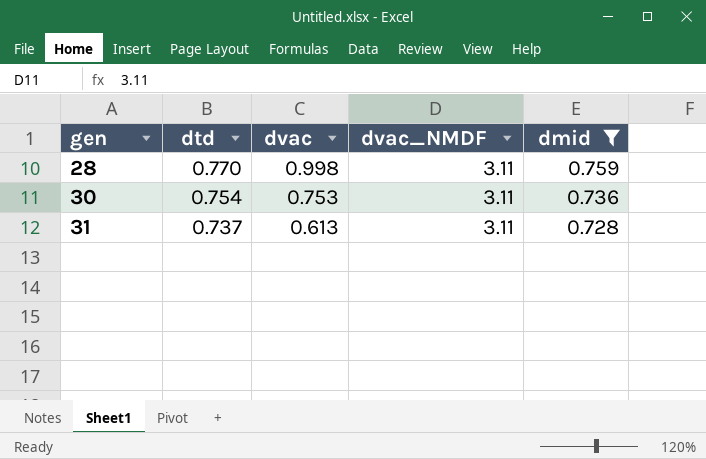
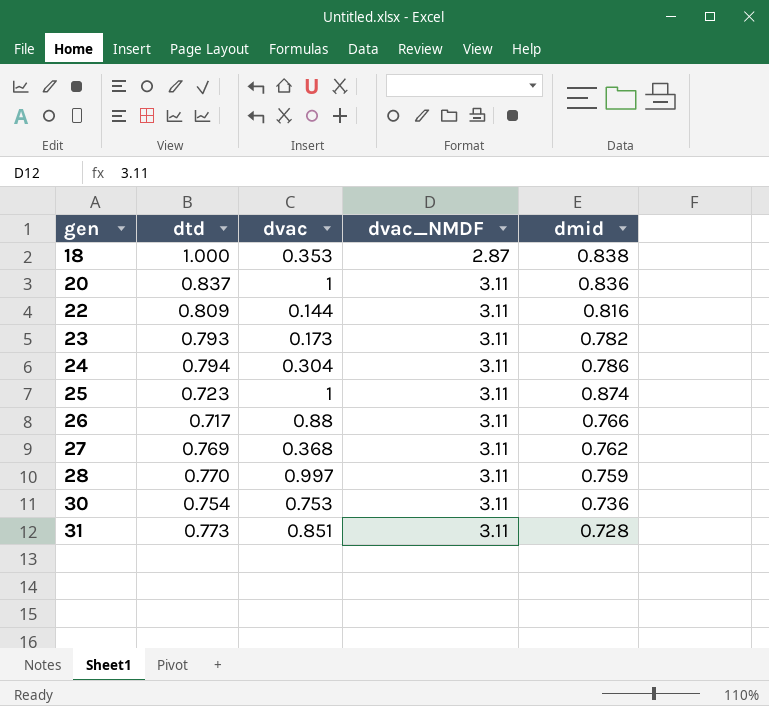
filter: dmid <= 0.759 -> none
28 | dvac: 0.998 -> 0.997
31 | dtd: 0.737 -> 0.773
31 | dvac: 0.613 -> 0.851

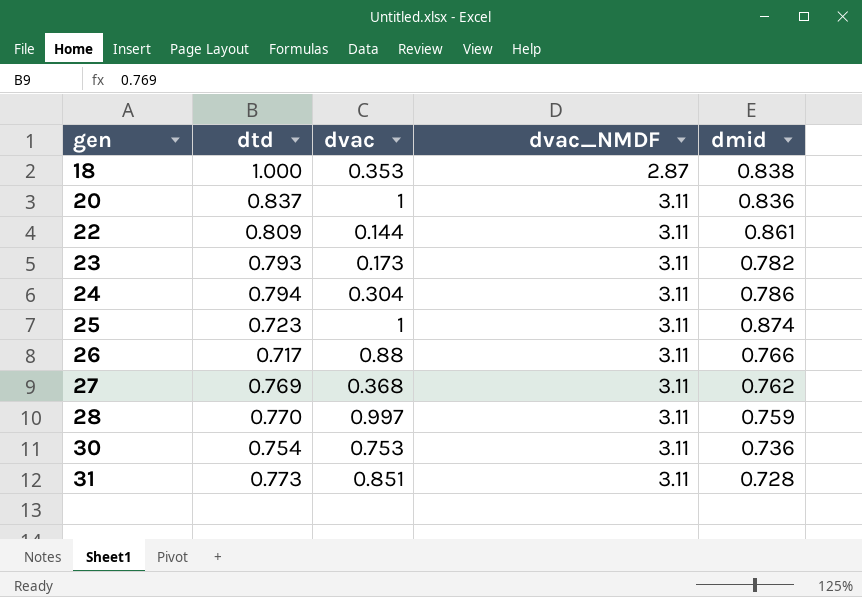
22 | dmid: 0.816 -> 0.861

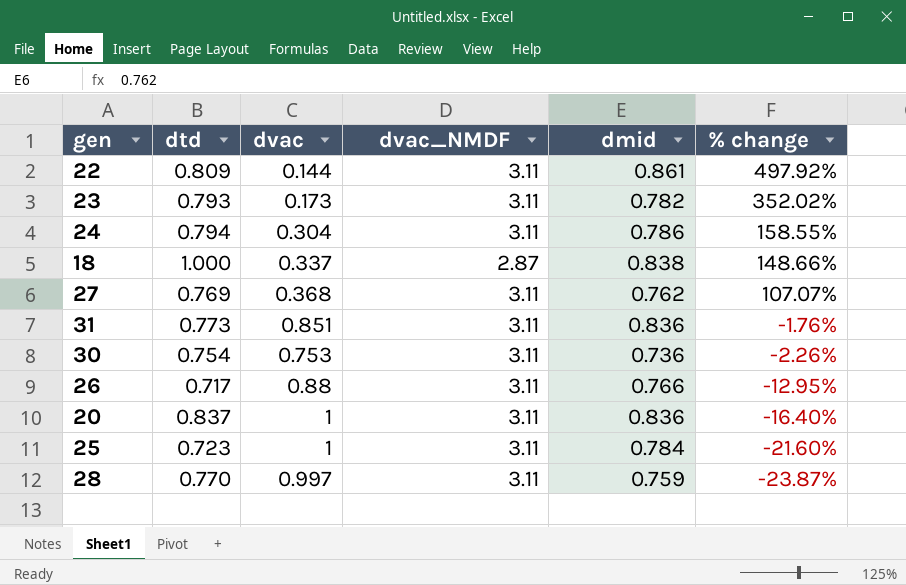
row order: gen ascending -> % change descending
column % change | formula: none -> ([dmid] - [dvac]) / [dvac]
18 | dvac: 0.353 -> 0.337
31 | dmid: 0.728 -> 0.836
25 | dmid: 0.874 -> 0.784

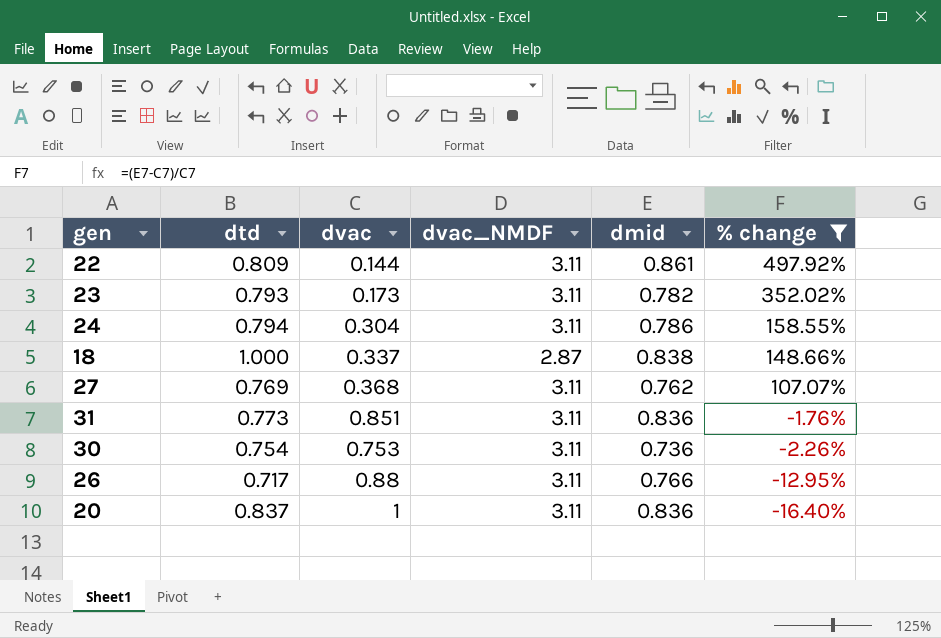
filter: none -> % change >= -16.40%

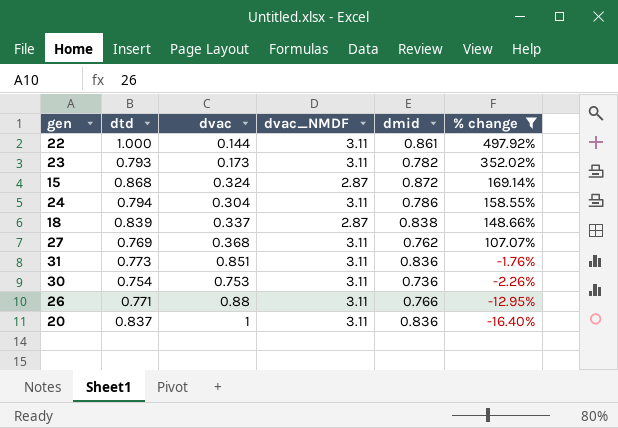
22 | dtd: 0.809 -> 1.000
row 15: none -> 0.868 | 0.324 | 2.87 | 0.872 | 169.14%
18 | dtd: 1.000 -> 0.839
26 | dtd: 0.717 -> 0.771

